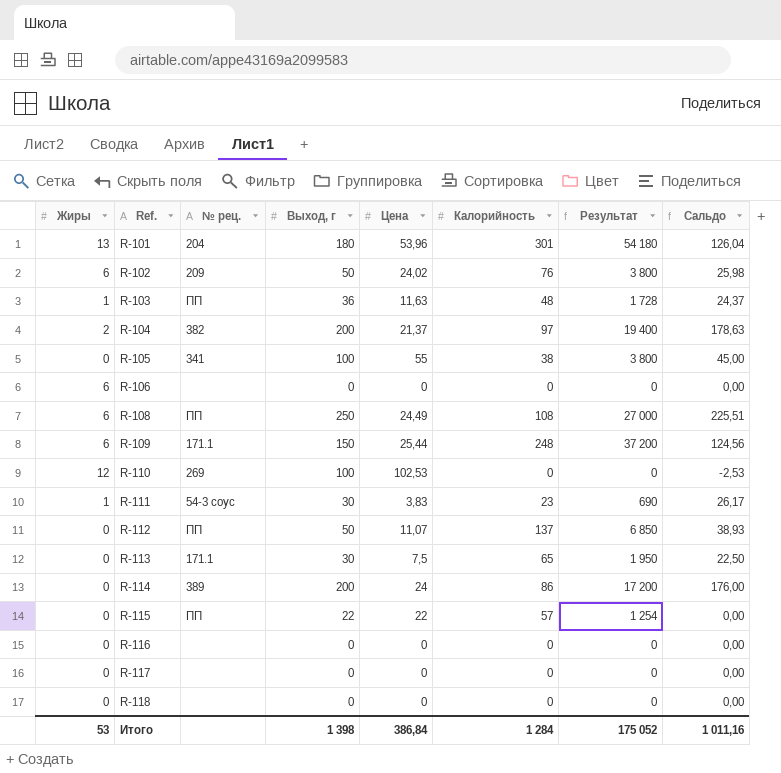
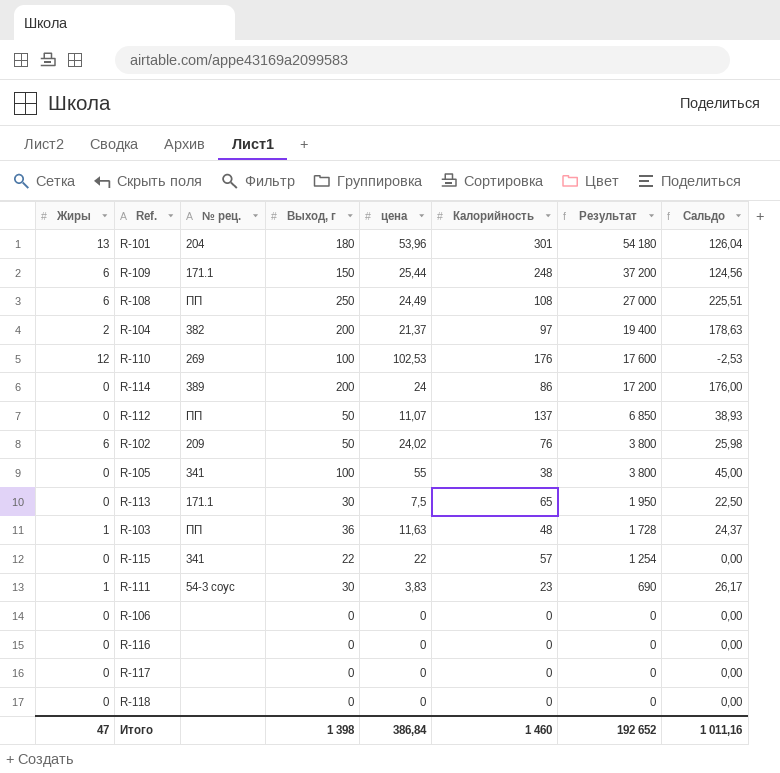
row order: Ref. ascending -> Результат descending
column name: Цена -> цена
R-110 | Калорийность: 0 -> 176
R-110 | Результат: 0 -> 17 600
R-115 | № рец.: ПП -> 341
R-106 | Жиры: 6 -> 0
Итого | Жиры: 53 -> 47
Итого | Калорийность: 1 284 -> 1 460
Итого | Результат: 175 052 -> 192 652

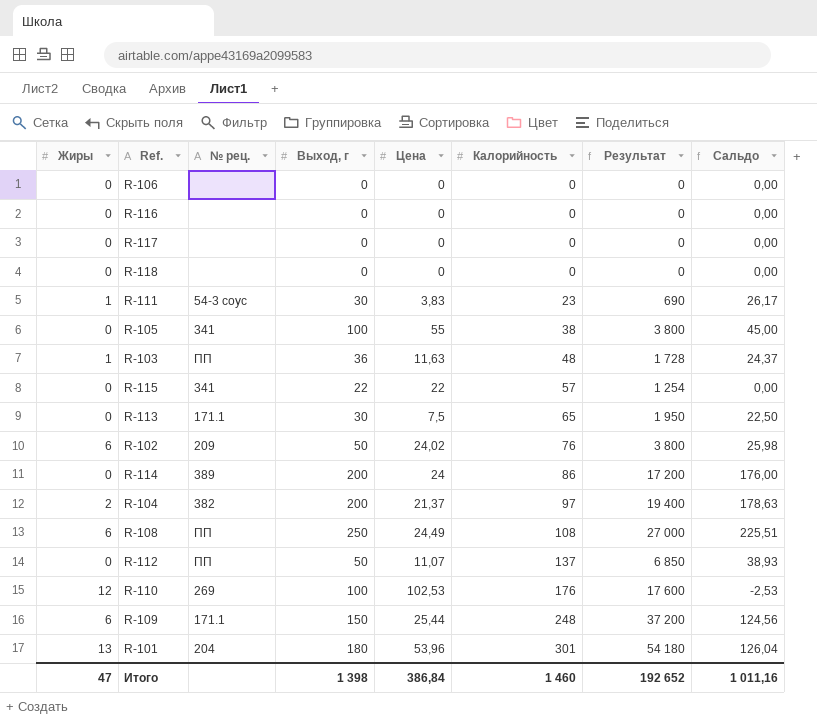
row order: Результат descending -> Калорийность ascending
column name: цена -> Цена

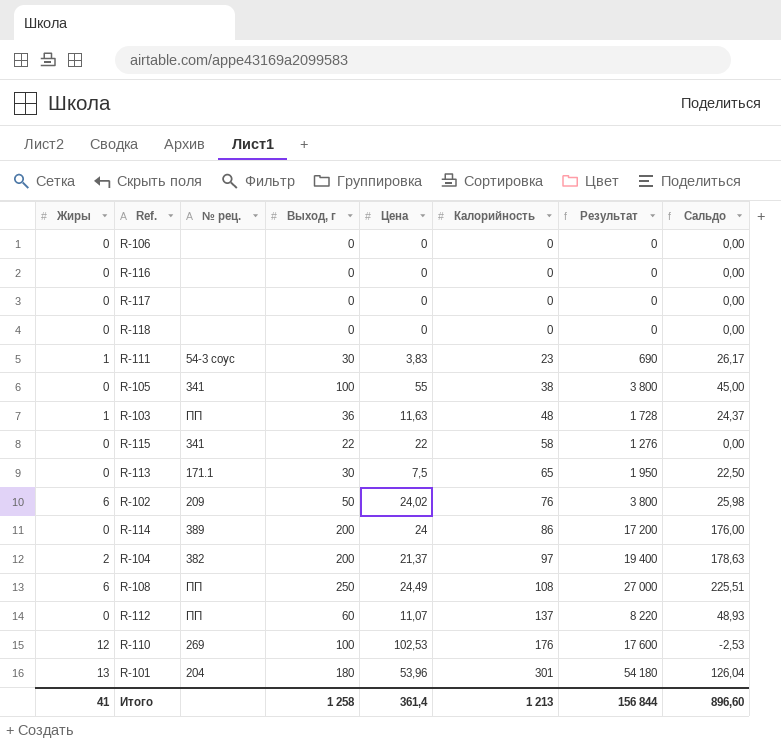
row R-109: 6 | 171.1 | 150 | 25,44 | 248 | 37 200 | 124,56 -> none
R-115 | Калорийность: 57 -> 58
R-115 | Результат: 1 254 -> 1 276
R-112 | Выход, г: 50 -> 60
R-112 | Результат: 6 850 -> 8 220
R-112 | Сальдо: 38,93 -> 48,93
Итого | Жиры: 47 -> 41
Итого | Выход, г: 1 398 -> 1 258
Итого | Цена: 386,84 -> 361,4
Итого | Калорийность: 1 460 -> 1 213
Итого | Результат: 192 652 -> 156 844
Итого | Сальдо: 1 011,16 -> 896,60

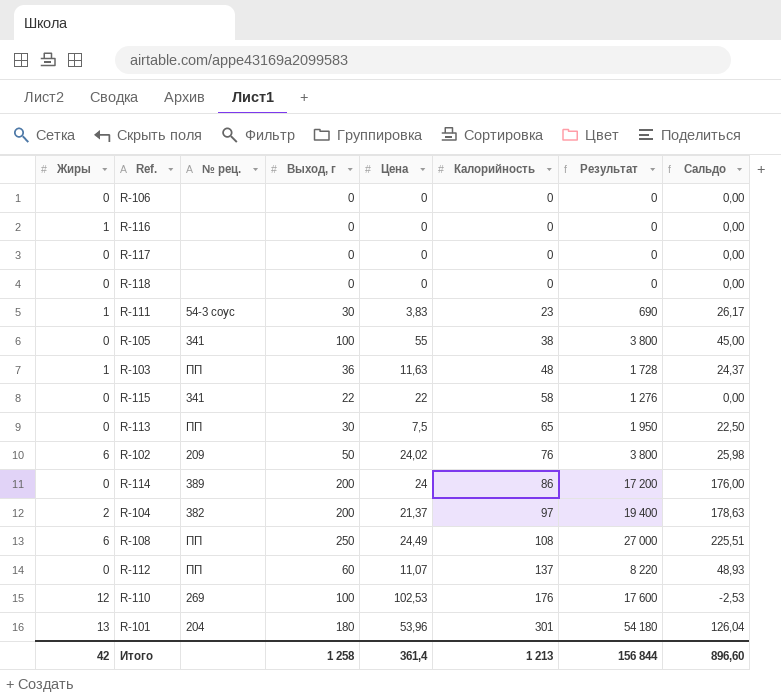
R-116 | Жиры: 0 -> 1
R-113 | № рец.: 171.1 -> ПП
Итого | Жиры: 41 -> 42

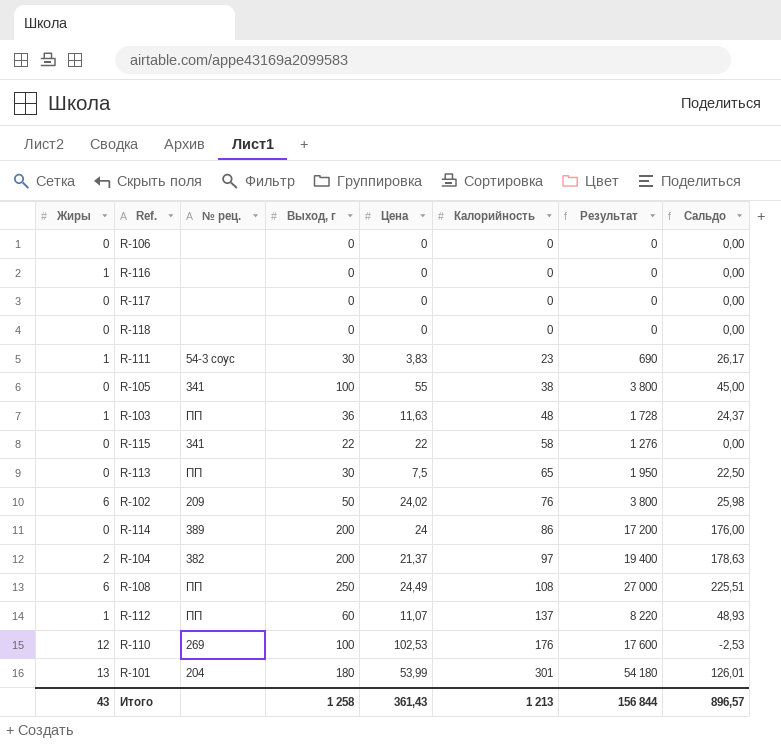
R-112 | Жиры: 0 -> 1
R-101 | Цена: 53,96 -> 53,99
R-101 | Сальдо: 126,04 -> 126,01
Итого | Жиры: 42 -> 43
Итого | Цена: 361,4 -> 361,43
Итого | Сальдо: 896,60 -> 896,57

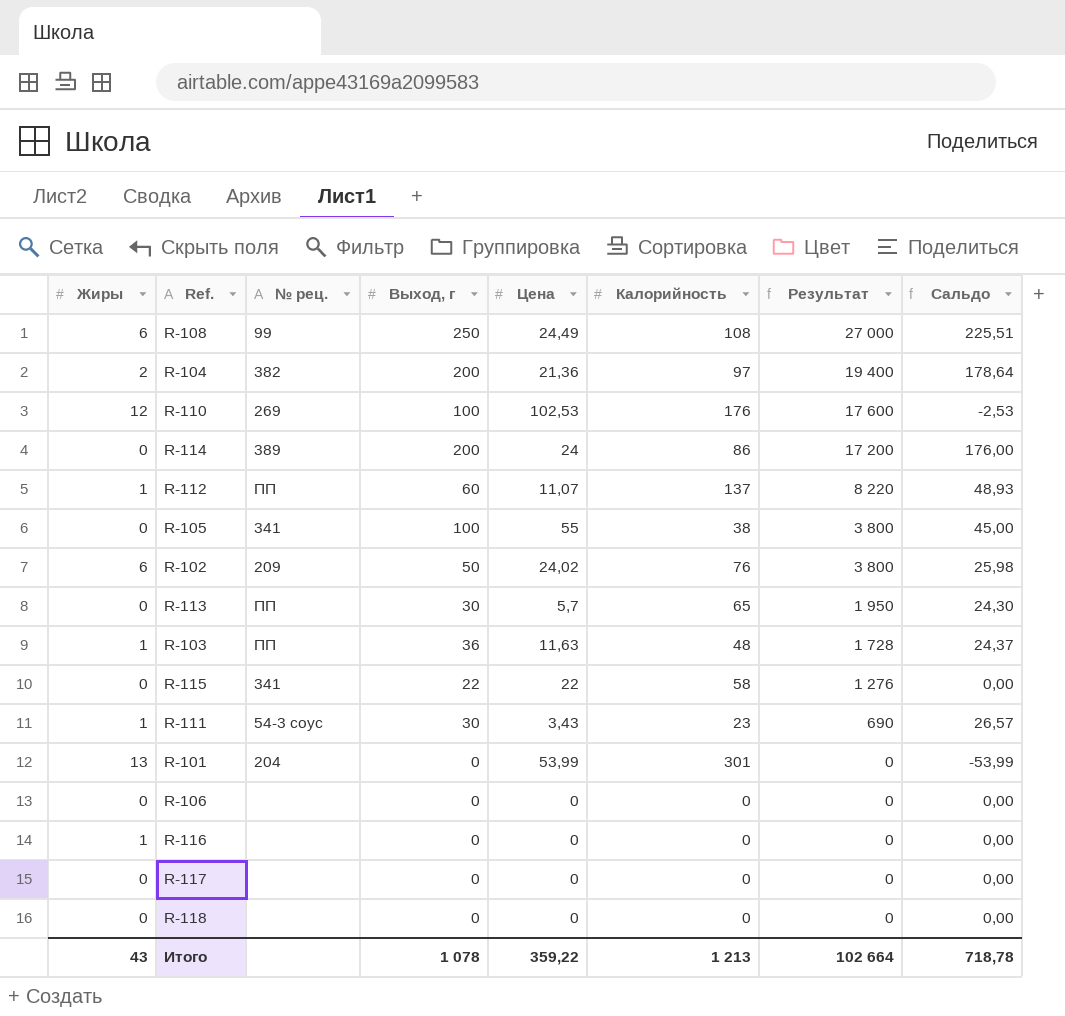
row order: Калорийность ascending -> Результат descending
R-108 | № рец.: ПП -> 99
R-104 | Цена: 21,37 -> 21,36
R-104 | Сальдо: 178,63 -> 178,64
R-113 | Цена: 7,5 -> 5,7
R-113 | Сальдо: 22,50 -> 24,30
R-111 | Цена: 3,83 -> 3,43
R-111 | Сальдо: 26,17 -> 26,57
R-101 | Выход, г: 180 -> 0
R-101 | Результат: 54 180 -> 0
R-101 | Сальдо: 126,01 -> -53,99
Итого | Выход, г: 1 258 -> 1 078
Итого | Цена: 361,43 -> 359,22
Итого | Результат: 156 844 -> 102 664
Итого | Сальдо: 896,57 -> 718,78

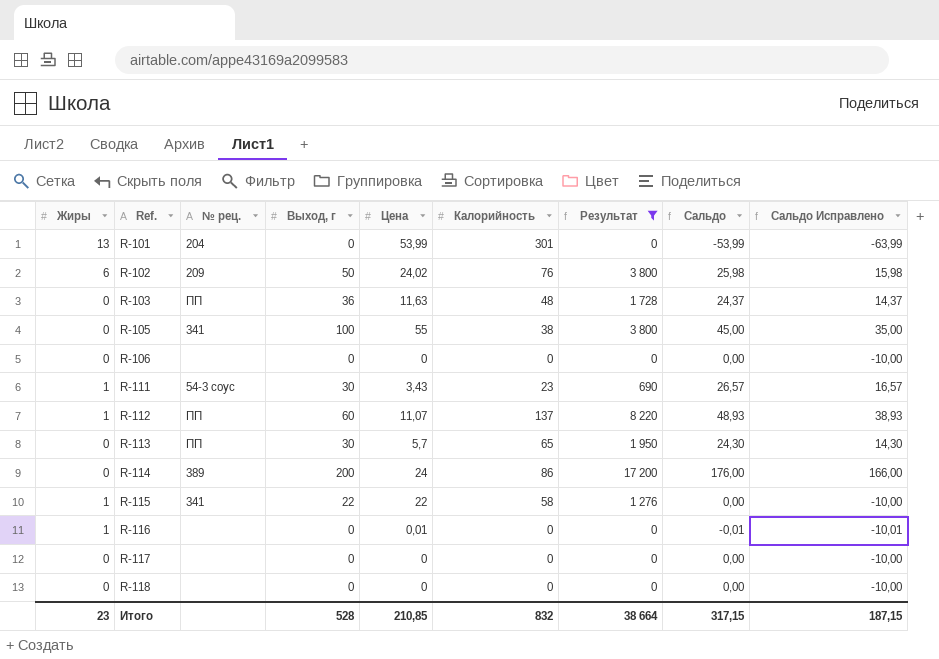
filter: none -> Результат <= 17 200
row order: Результат descending -> Ref. ascending
column Сальдо Исправлено | formula: none -> [Сальдо] - 10
R-103 | Жиры: 1 -> 0
R-115 | Жиры: 0 -> 1
R-116 | Цена: 0 -> 0,01
R-116 | Сальдо: 0,00 -> -0,01
Итого | Жиры: 43 -> 23
Итого | Выход, г: 1 078 -> 528
Итого | Цена: 359,22 -> 210,85
Итого | Калорийность: 1 213 -> 832
Итого | Результат: 102 664 -> 38 664
Итого | Сальдо: 718,78 -> 317,15

